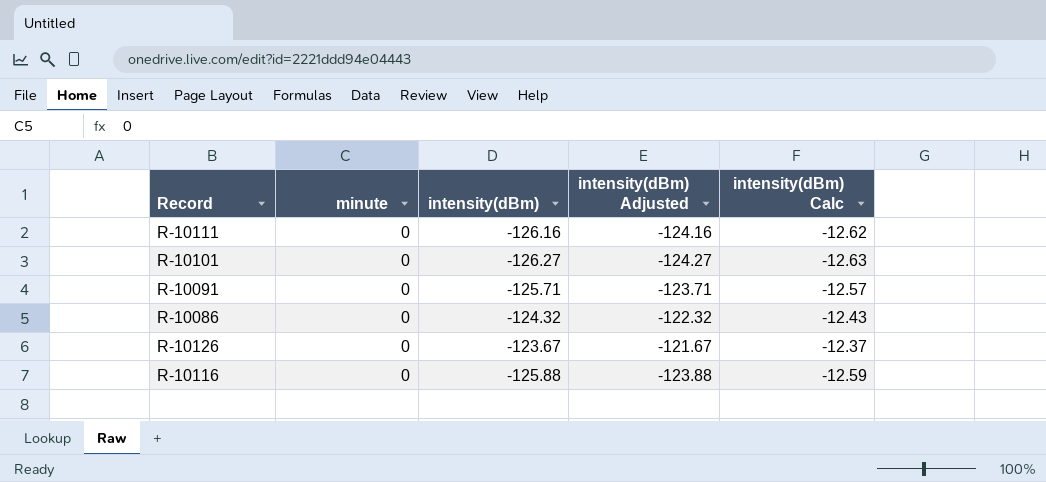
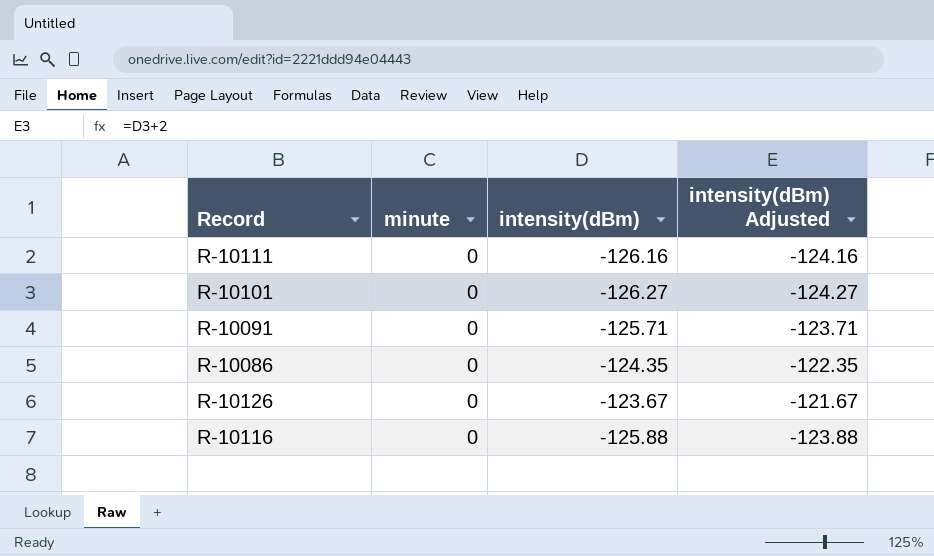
column intensity(dBm) Calc | formula: [intensity(dBm)] * 0.1 -> none
R-10086 | intensity(dBm): -124.32 -> -124.35
R-10086 | intensity(dBm) Adjusted: -122.32 -> -122.35

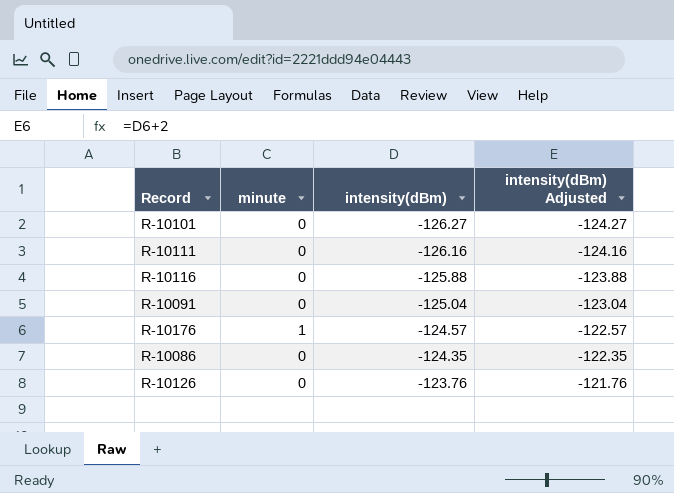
row order: none -> intensity(dBm) ascending
R-10091 | intensity(dBm): -125.71 -> -125.04
R-10091 | intensity(dBm) Adjusted: -123.71 -> -123.04
row R-10176: none -> 1 | -124.57 | -122.57
R-10126 | intensity(dBm): -123.67 -> -123.76
R-10126 | intensity(dBm) Adjusted: -121.67 -> -121.76

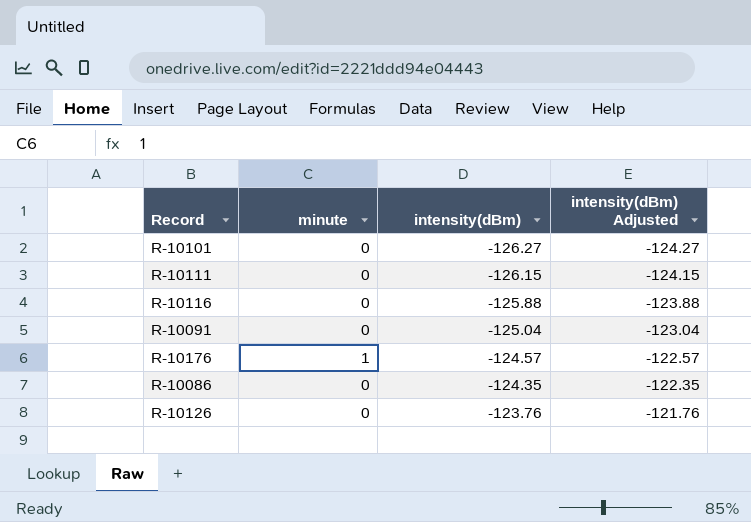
R-10111 | intensity(dBm): -126.16 -> -126.15
R-10111 | intensity(dBm) Adjusted: -124.16 -> -124.15

